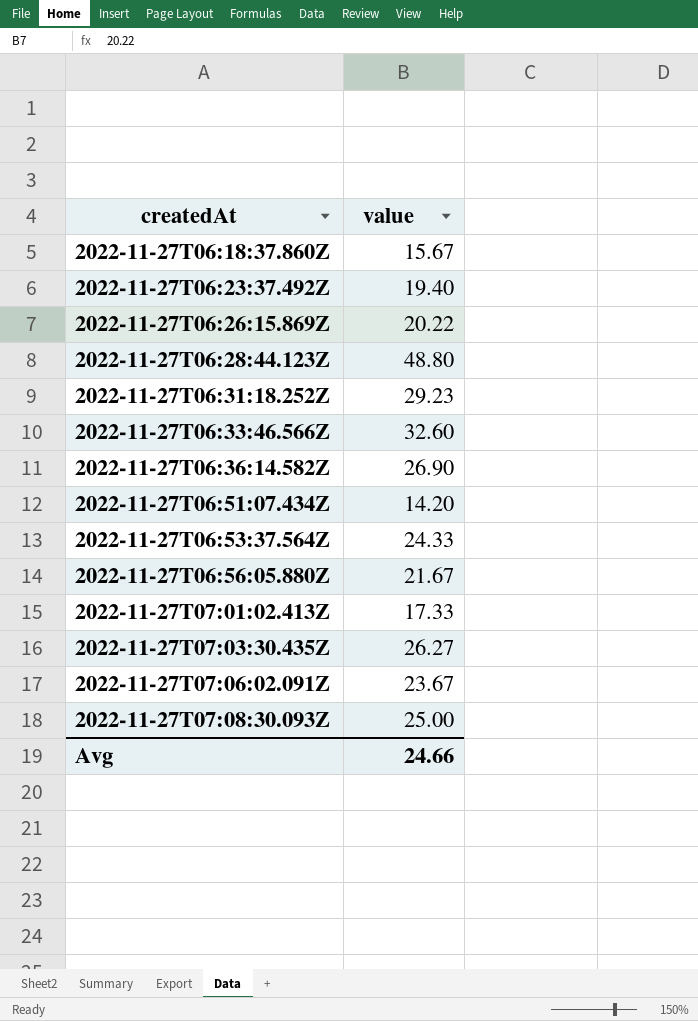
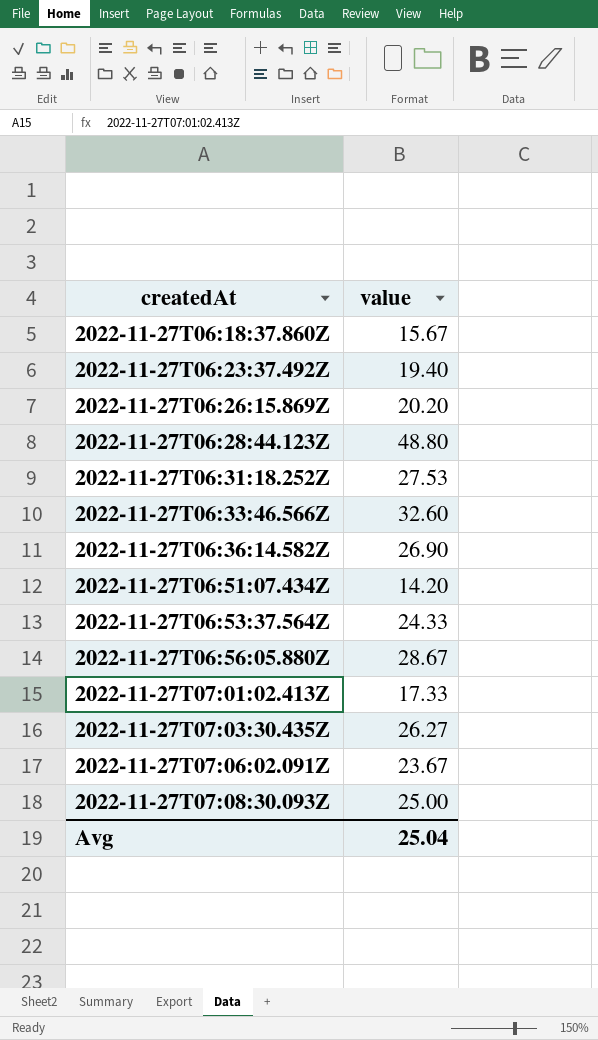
2022-11-27T06:26:15.869Z | value: 20.22 -> 20.20
2022-11-27T06:31:18.252Z | value: 29.23 -> 27.53
2022-11-27T06:56:05.880Z | value: 21.67 -> 28.67
Avg | value: 24.66 -> 25.04

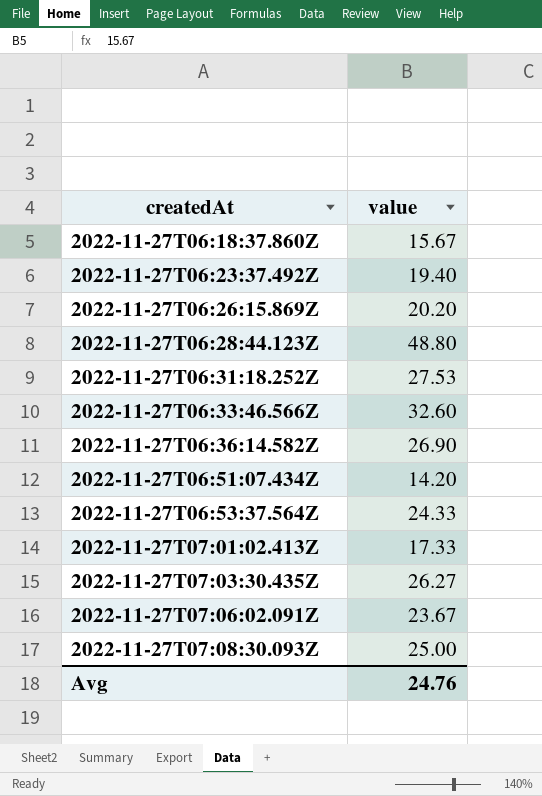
row 2022-11-27T06:56:05.880Z: 28.67 -> none
Avg | value: 25.04 -> 24.76

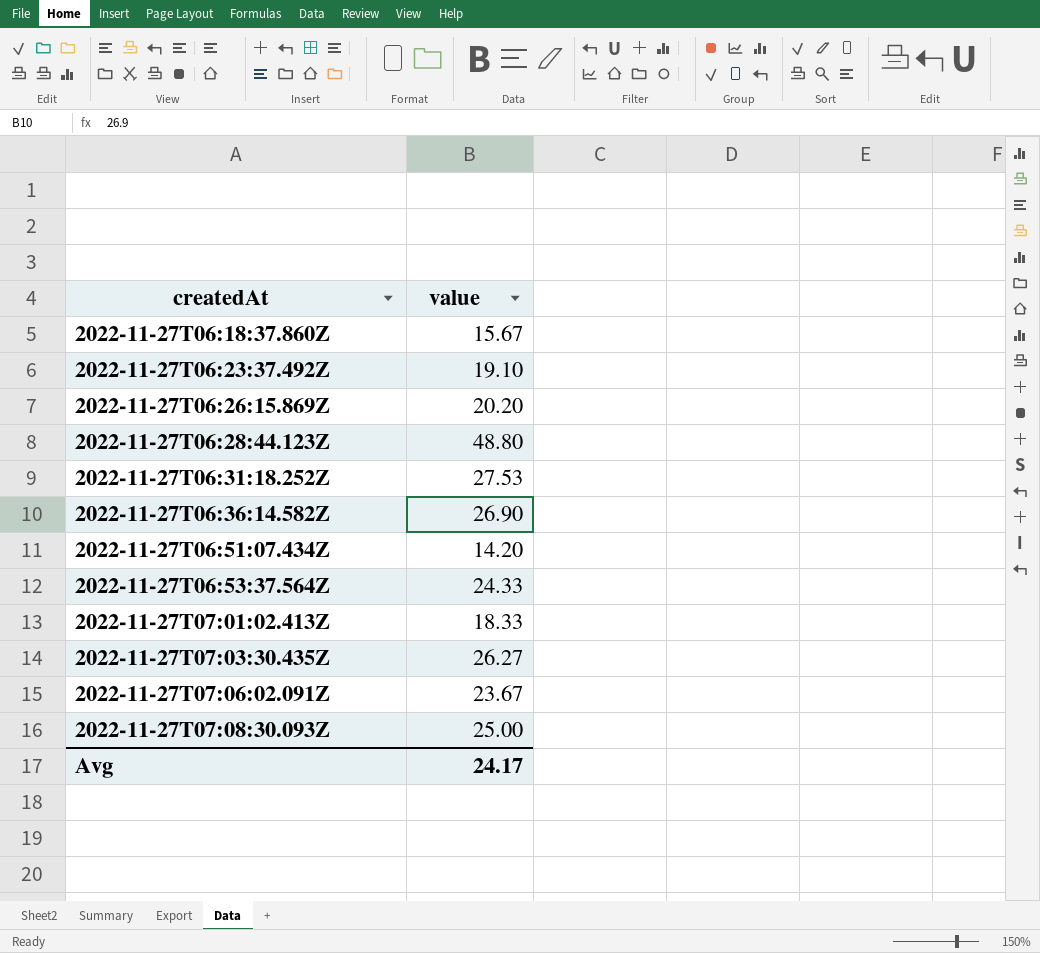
row 2022-11-27T06:33:46.566Z: 32.60 -> none
2022-11-27T06:23:37.492Z | value: 19.40 -> 19.10
2022-11-27T07:01:02.413Z | value: 17.33 -> 18.33
Avg | value: 24.76 -> 24.17

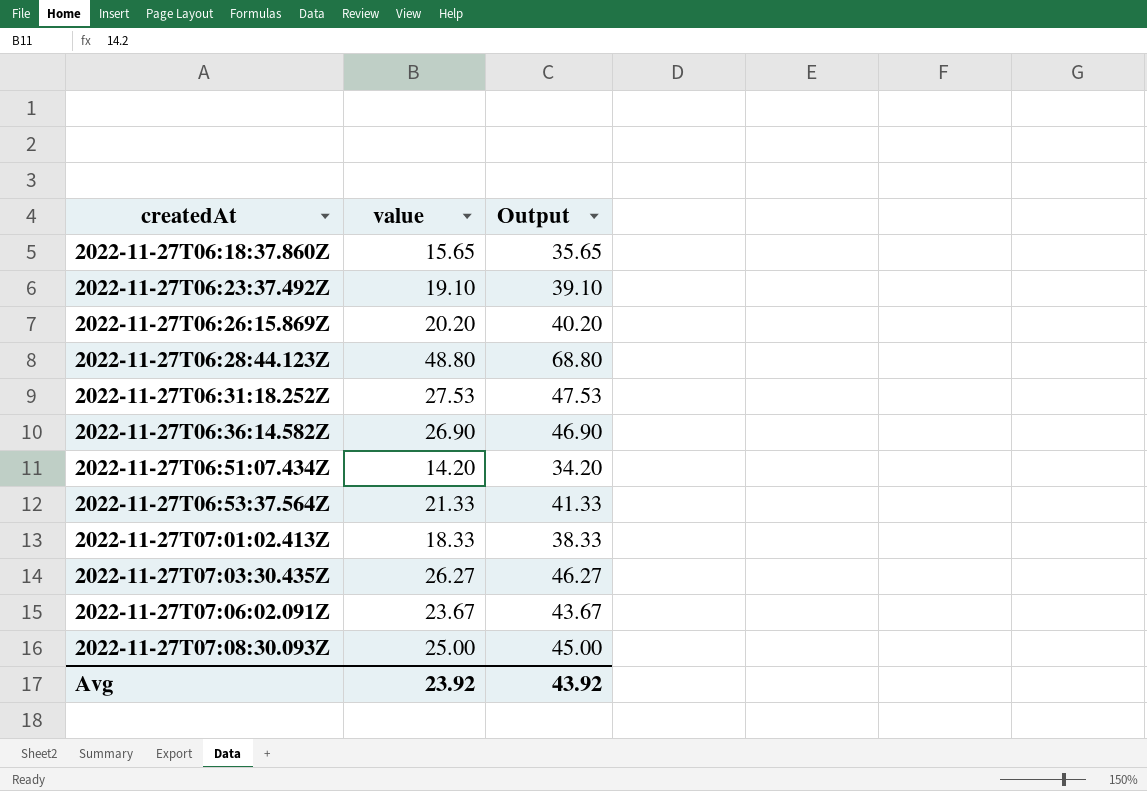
column Output | formula: none -> [value] + 20
2022-11-27T06:18:37.860Z | value: 15.67 -> 15.65
2022-11-27T06:53:37.564Z | value: 24.33 -> 21.33
Avg | value: 24.17 -> 23.92

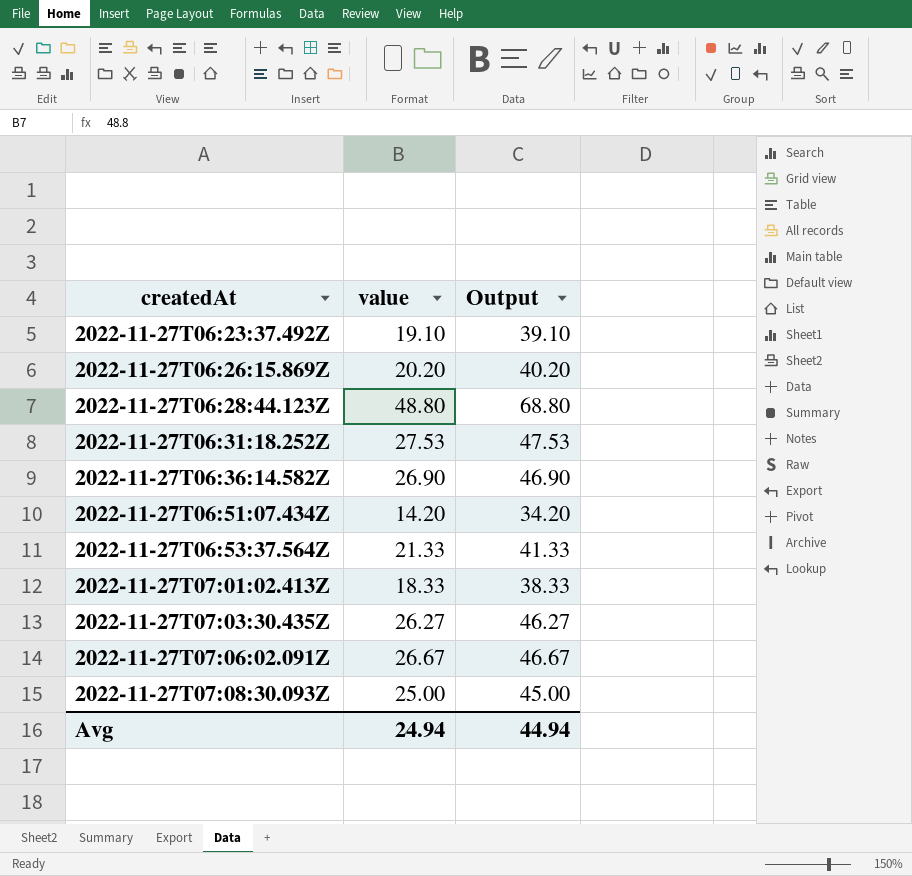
row 2022-11-27T06:18:37.860Z: 15.65 | 35.65 -> none
2022-11-27T07:06:02.091Z | value: 23.67 -> 26.67
2022-11-27T07:06:02.091Z | Output: 43.67 -> 46.67
Avg | value: 23.92 -> 24.94
Avg | Output: 43.92 -> 44.94

